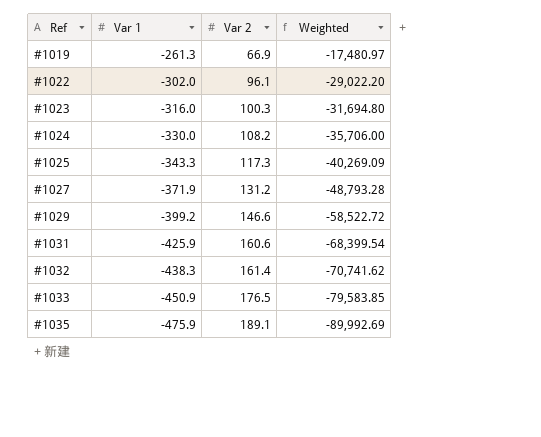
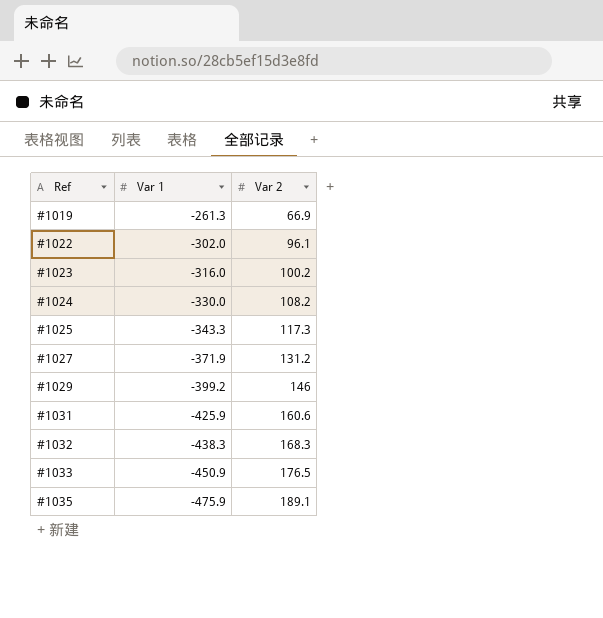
column Weighted | formula: [Var 1] * [Var 2] -> none
#1023 | Var 2: 100.3 -> 100.2
#1029 | Var 2: 146.6 -> 146
#1032 | Var 2: 161.4 -> 168.3

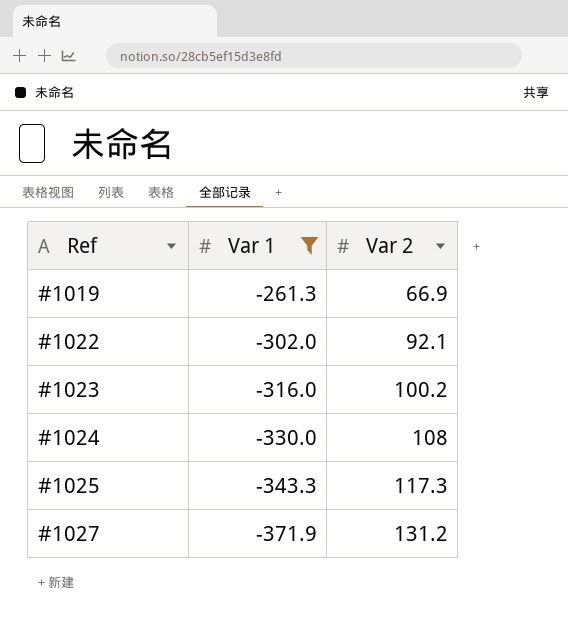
filter: none -> Var 1 >= -371.9
#1022 | Var 2: 96.1 -> 92.1
#1024 | Var 2: 108.2 -> 108

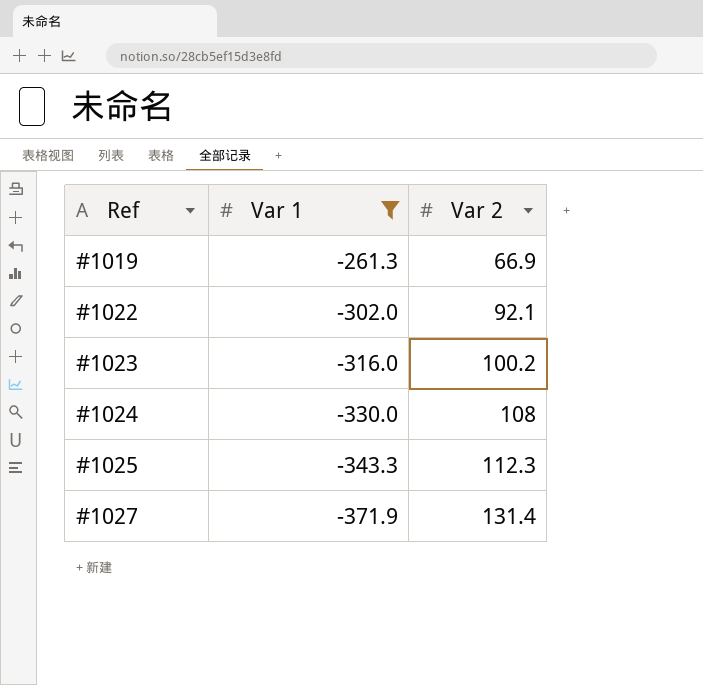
#1025 | Var 2: 117.3 -> 112.3
#1027 | Var 2: 131.2 -> 131.4

